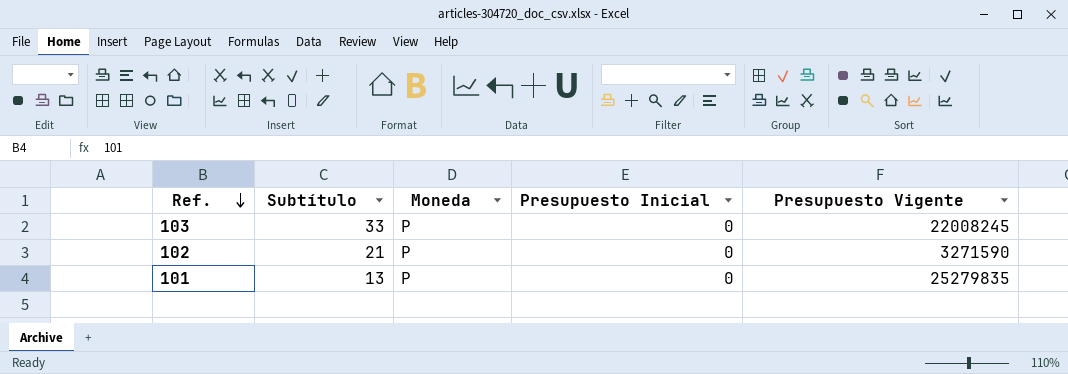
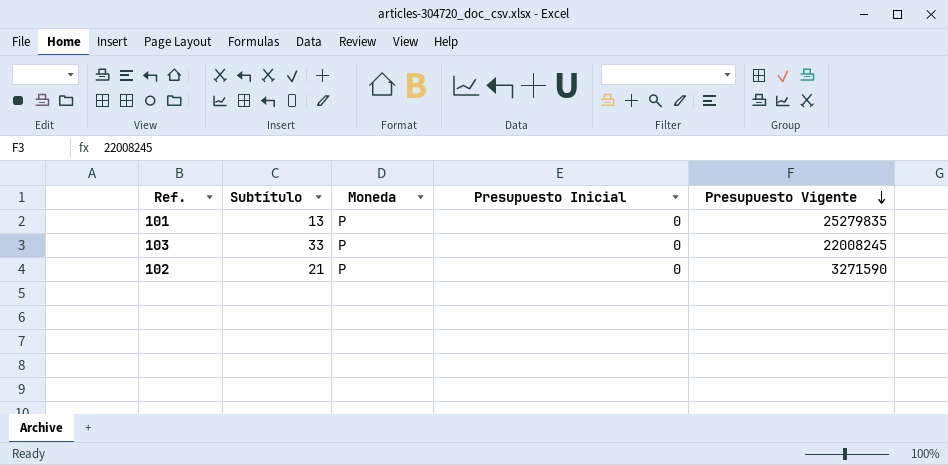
row order: Ref. descending -> Presupuesto Vigente descending

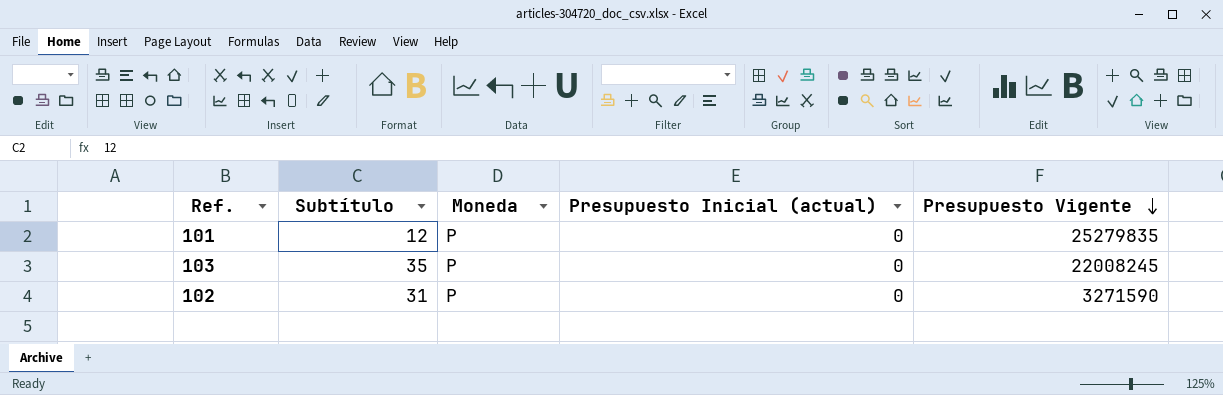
column name: Presupuesto Inicial -> Presupuesto Inicial (actual)
101 | Subtítulo: 13 -> 12
103 | Subtítulo: 33 -> 35
102 | Subtítulo: 21 -> 31

